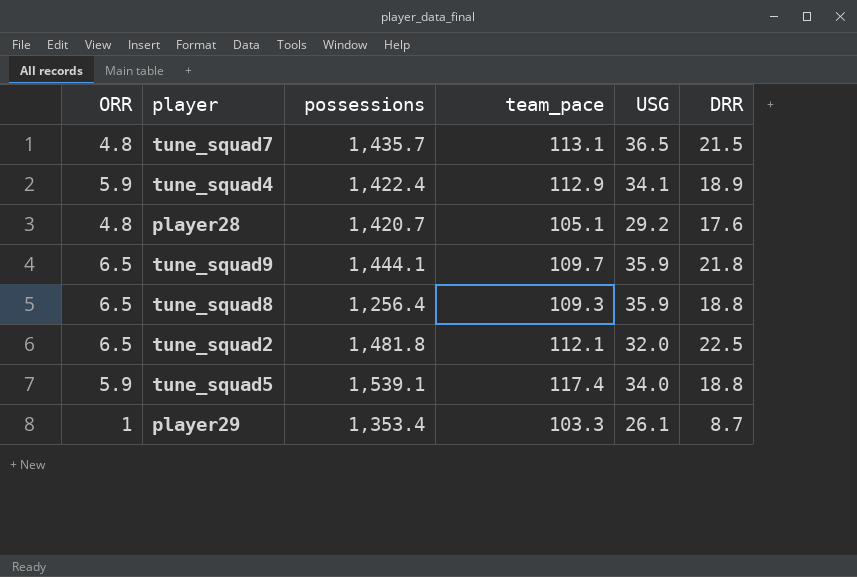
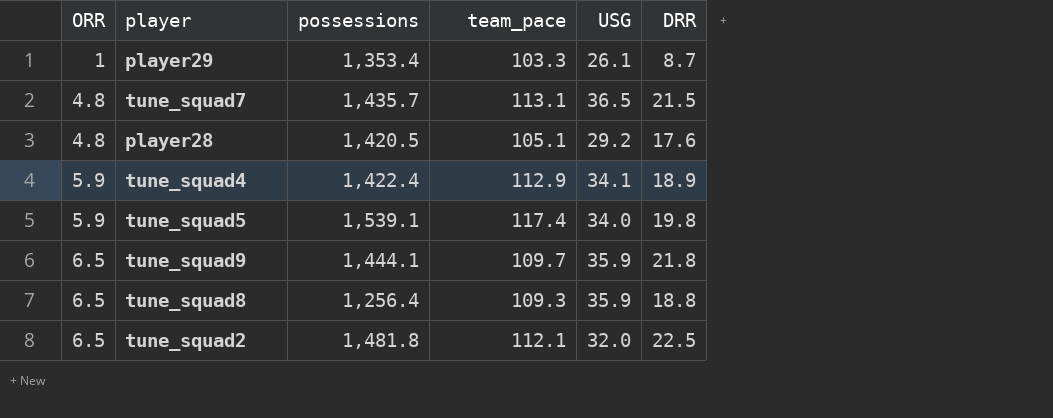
row order: none -> ORR ascending
player28 | possessions: 1,420.7 -> 1,420.5
tune_squad5 | DRR: 18.8 -> 19.8

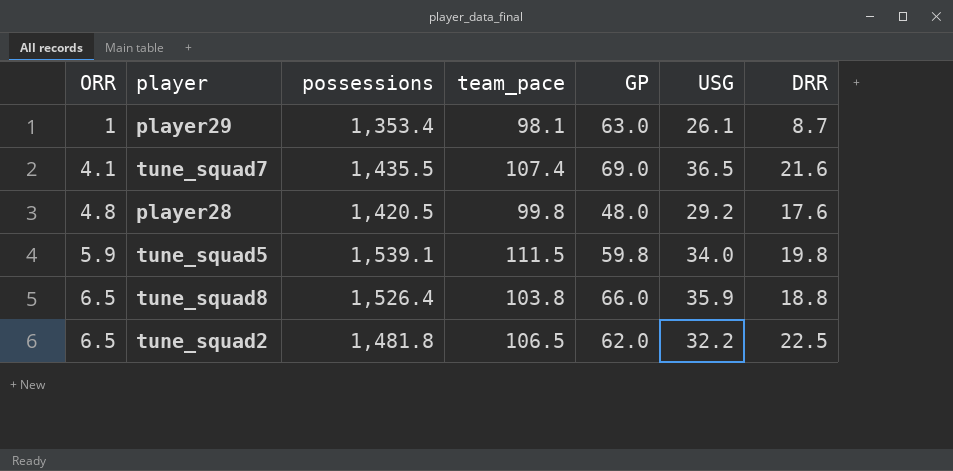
column GP | position: none -> 5
row tune_squad4: 5.9 | 1,422.4 | 112.9 | 34.1 | 18.9 -> none
row tune_squad9: 6.5 | 1,444.1 | 109.7 | 35.9 | 21.8 -> none
player29 | team_pace: 103.3 -> 98.1
tune_squad7 | ORR: 4.8 -> 4.1
tune_squad7 | possessions: 1,435.7 -> 1,435.5
tune_squad7 | team_pace: 113.1 -> 107.4
tune_squad7 | DRR: 21.5 -> 21.6
player28 | team_pace: 105.1 -> 99.8
tune_squad5 | team_pace: 117.4 -> 111.5
tune_squad8 | possessions: 1,256.4 -> 1,526.4
tune_squad8 | team_pace: 109.3 -> 103.8
tune_squad2 | team_pace: 112.1 -> 106.5
tune_squad2 | USG: 32.0 -> 32.2

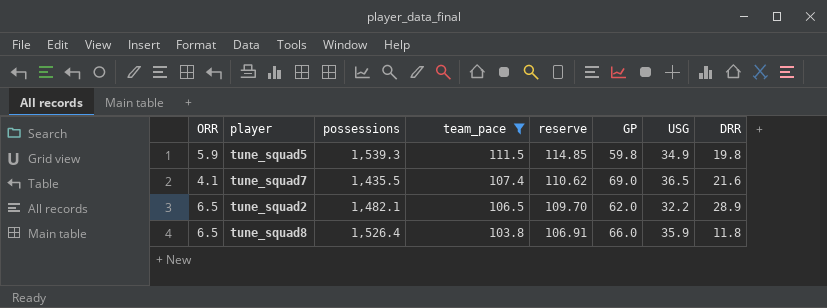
filter: none -> team_pace >= 103.8
row order: ORR ascending -> team_pace descending
column reserve | formula: none -> [team_pace] * 1.03
tune_squad5 | possessions: 1,539.1 -> 1,539.3
tune_squad5 | USG: 34.0 -> 34.9
tune_squad2 | possessions: 1,481.8 -> 1,482.1
tune_squad2 | DRR: 22.5 -> 28.9
tune_squad8 | DRR: 18.8 -> 11.8

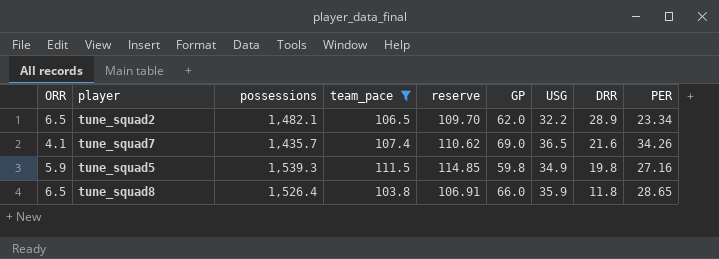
row order: team_pace descending -> DRR descending
column PER | position: none -> 9
tune_squad7 | possessions: 1,435.5 -> 1,435.7

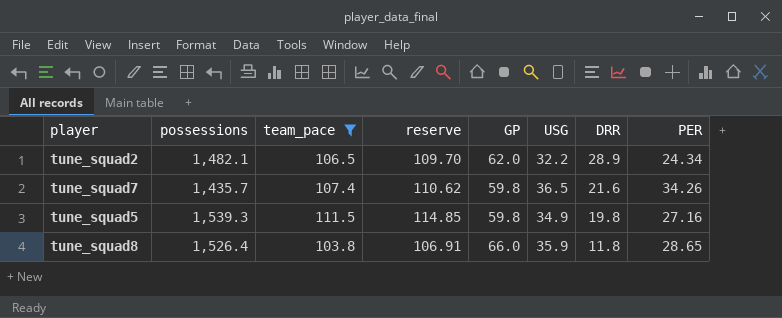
column ORR | position: 1 -> none
tune_squad2 | PER: 23.34 -> 24.34
tune_squad7 | GP: 69.0 -> 59.8

